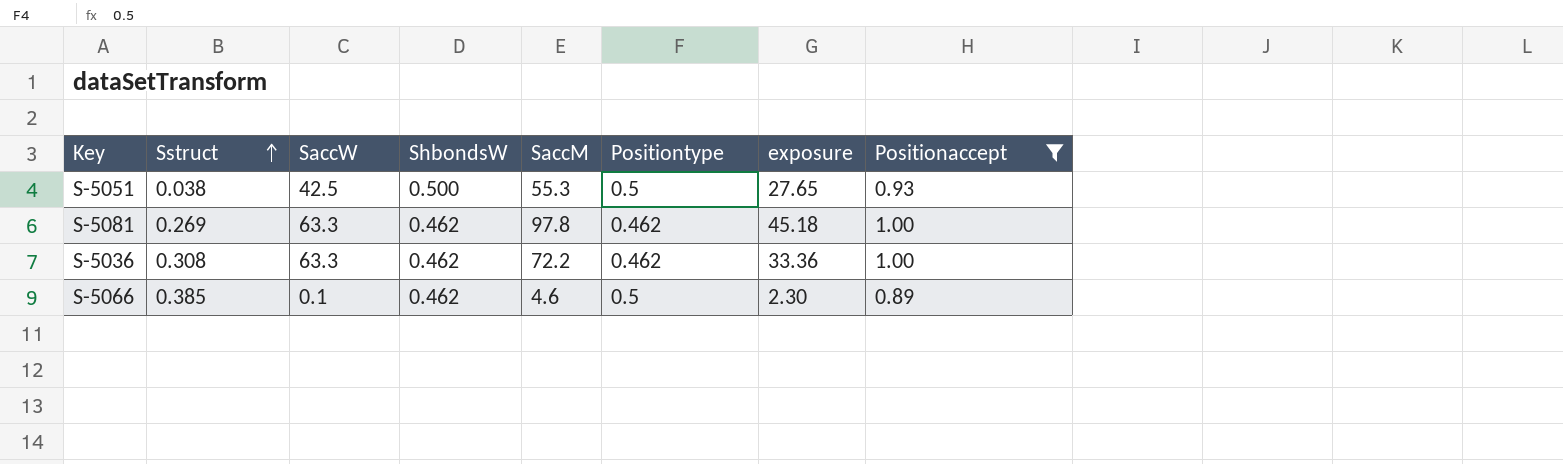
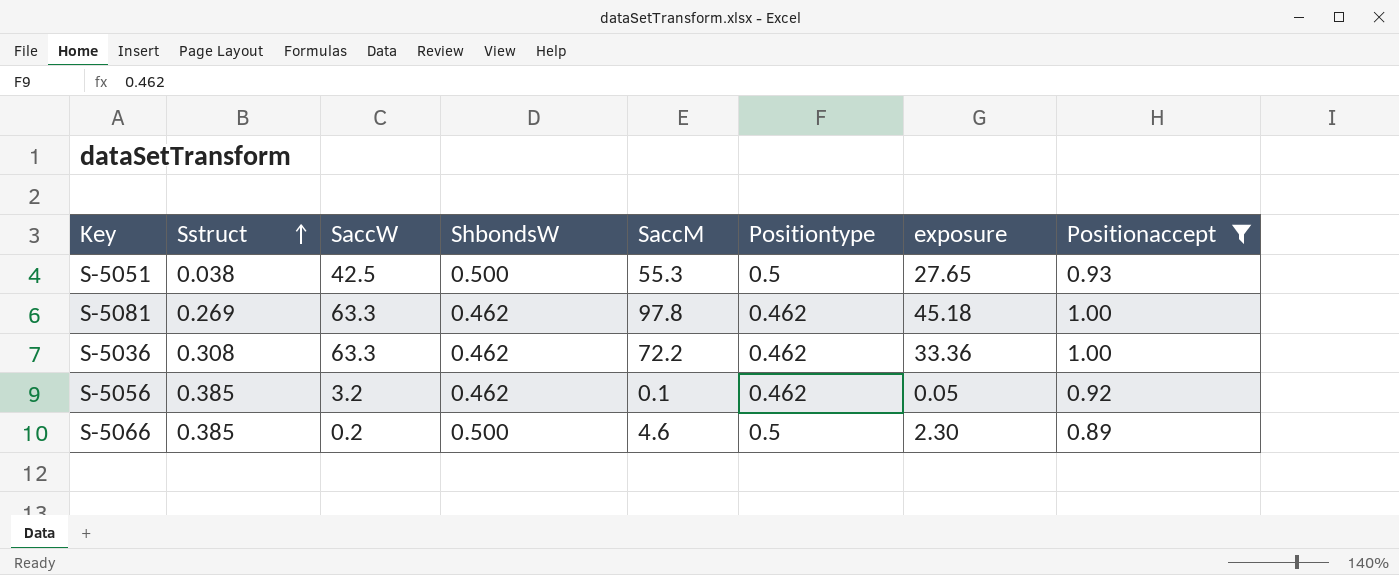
row S-5056: none -> 0.385 | 3.2 | 0.462 | 0.1 | 0.462 | 0.05 | 0.92
S-5066 | SaccW: 0.1 -> 0.2
S-5066 | ShbondsW: 0.462 -> 0.500

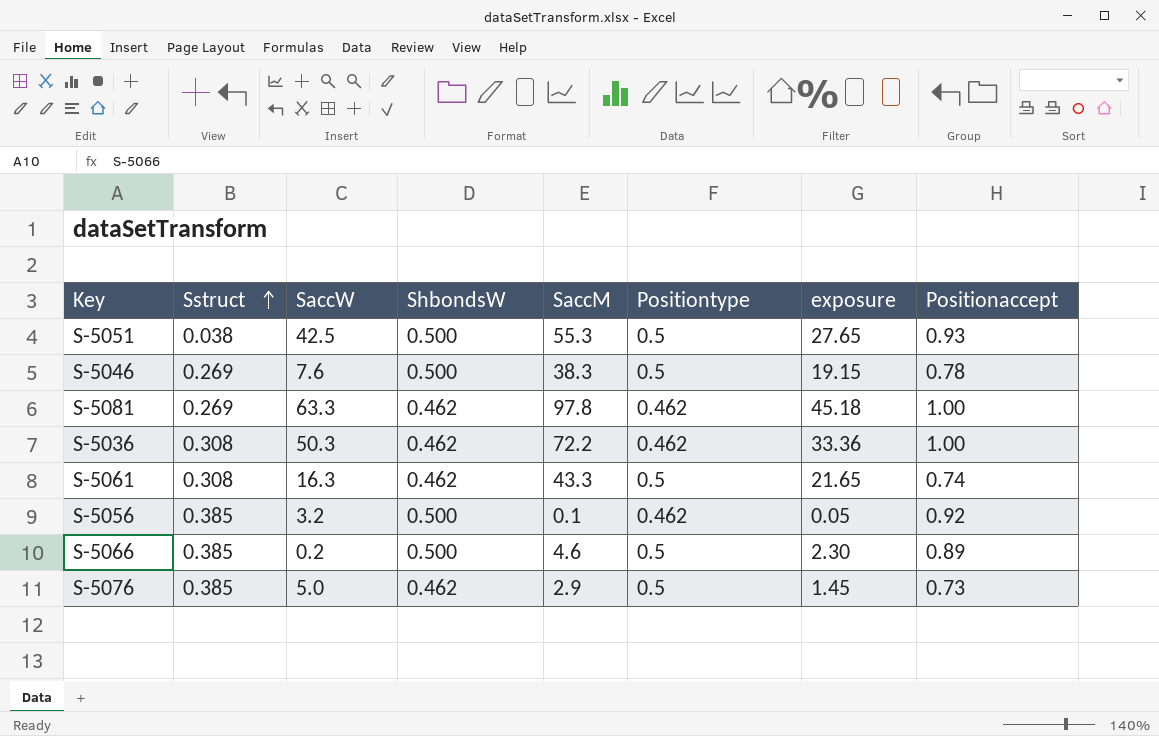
filter: Positionaccept >= 0.89 -> none
S-5036 | SaccW: 63.3 -> 50.3
S-5056 | ShbondsW: 0.462 -> 0.500

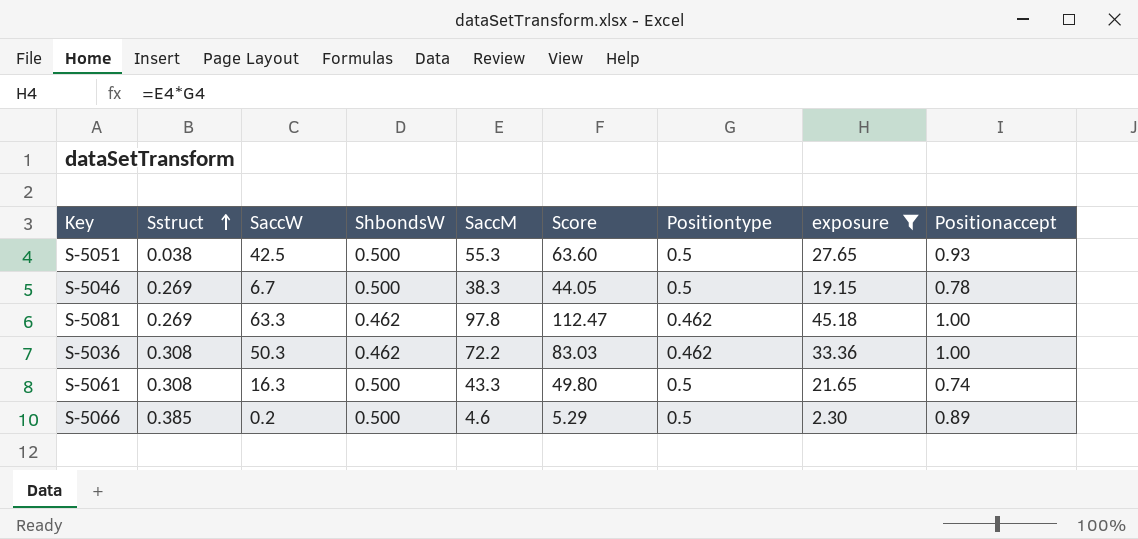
filter: none -> exposure >= 2.30
column Score | formula: none -> [SaccM] * 1.15
S-5046 | SaccW: 7.6 -> 6.7
S-5061 | ShbondsW: 0.462 -> 0.500

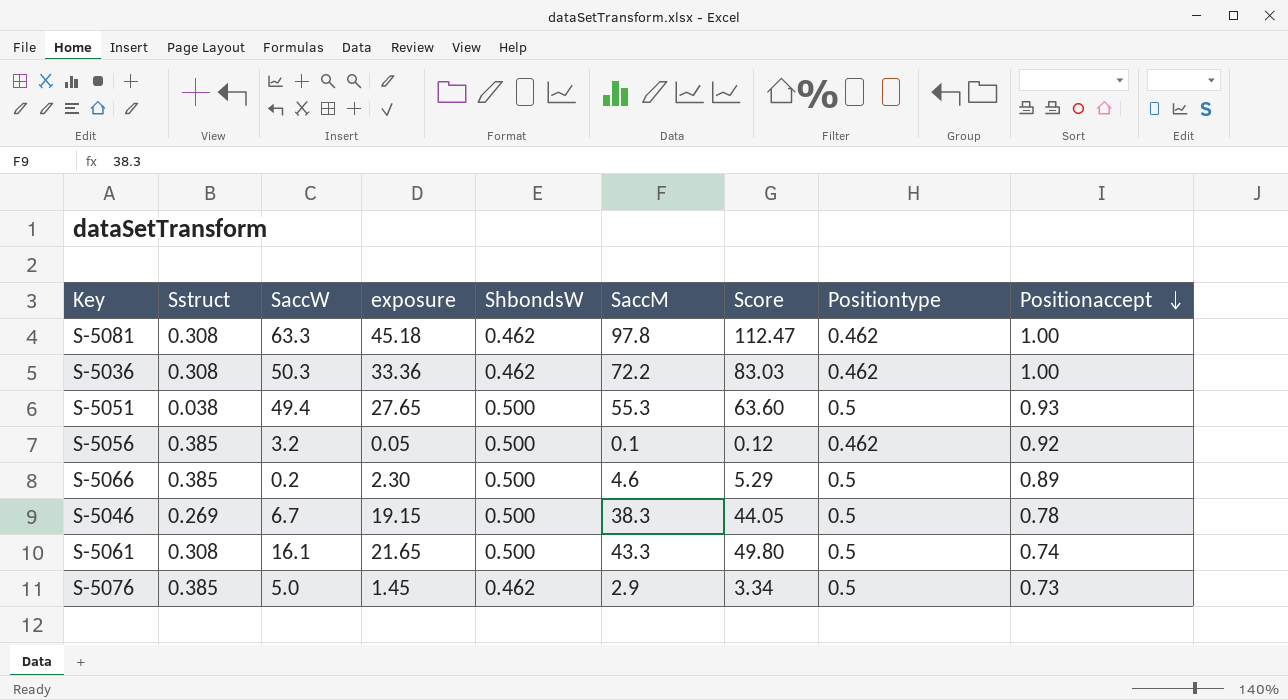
filter: exposure >= 2.30 -> none
row order: Sstruct ascending -> Positionaccept descending
column exposure | position: 8 -> 4
S-5081 | Sstruct: 0.269 -> 0.308
S-5051 | SaccW: 42.5 -> 49.4
S-5061 | SaccW: 16.3 -> 16.1

